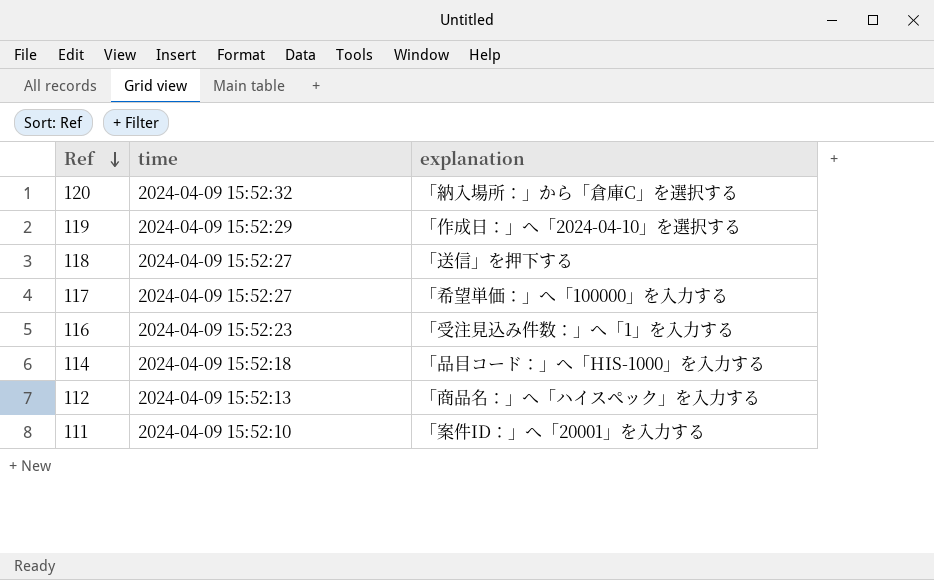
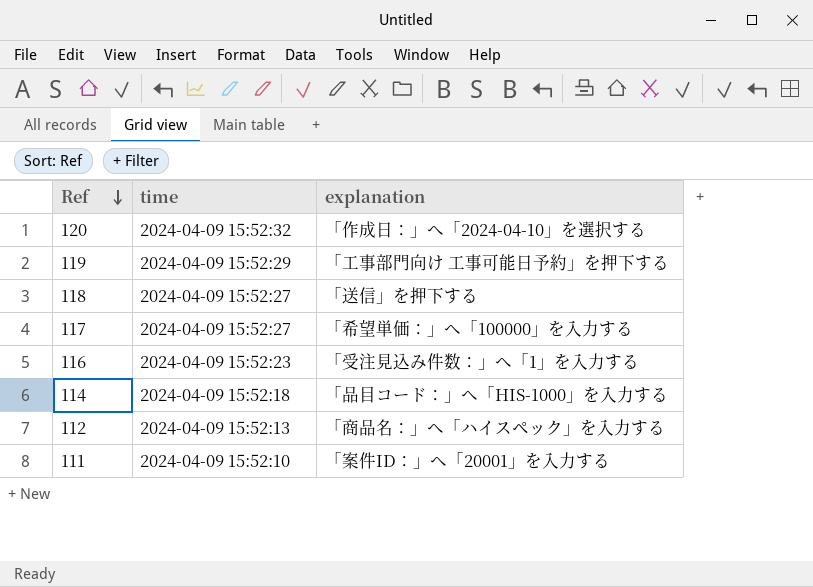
120 | explanation: 「納入場所：」から「倉庫C」を選択する -> 「作成日：」へ「2024-04-10」を選択する
119 | explanation: 「作成日：」へ「2024-04-10」を選択する -> 「工事部門向け 工事可能日予約」を押下する

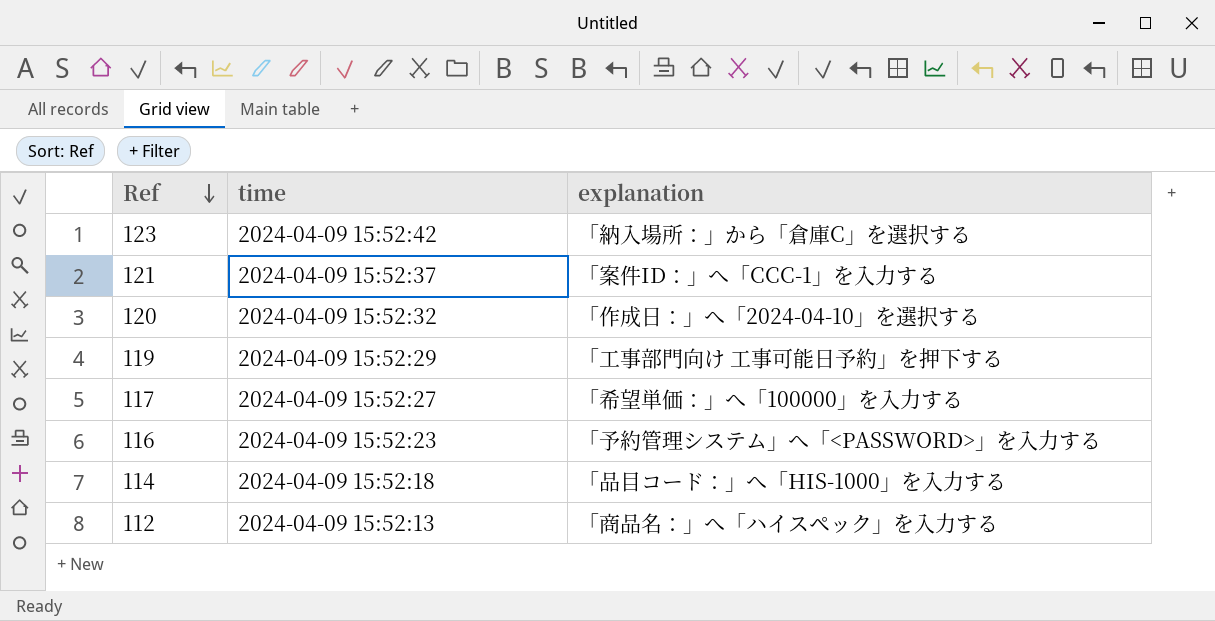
row 118: 2024-04-09 15:52:27 | 「送信」を押下する -> none
row 111: 2024-04-09 15:52:10 | 「案件ID：」へ「20001」を入力する -> none
row 123: none -> 2024-04-09 15:52:42 | 「納入場所：」から「倉庫C」を選択する
row 121: none -> 2024-04-09 15:52:37 | 「案件ID：」へ「CCC-1」を入力する
116 | explanation: 「受注見込み件数：」へ「1」を入力する -> 「予約管理システム」へ「<PASSWORD>」を入力する

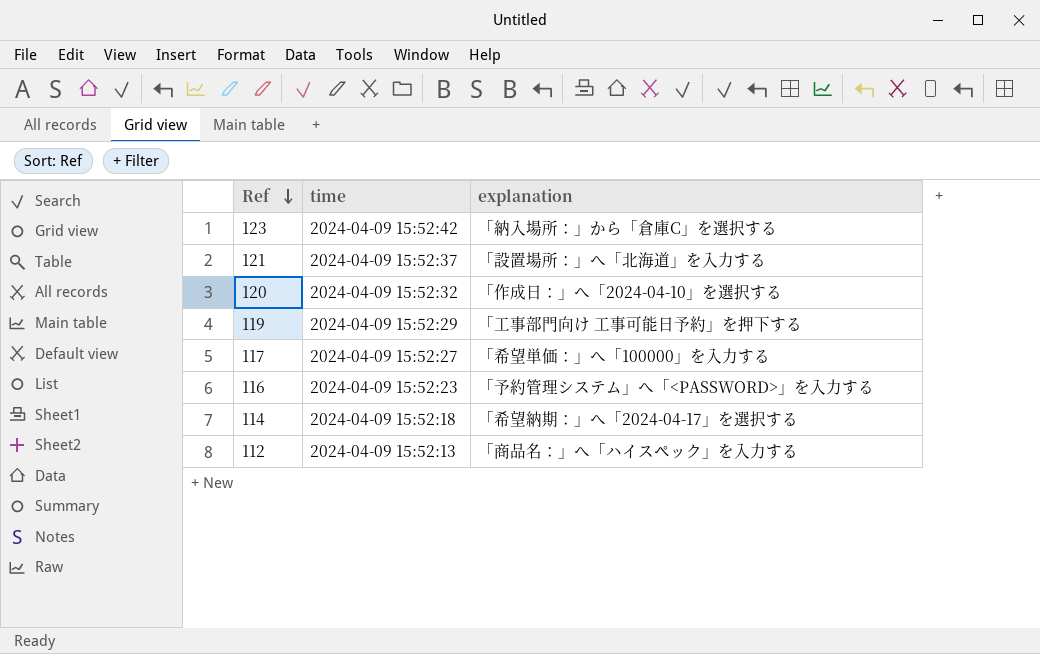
121 | explanation: 「案件ID：」へ「CCC-1」を入力する -> 「設置場所：」へ「北海道」を入力する
114 | explanation: 「品目コード：」へ「HIS-1000」を入力する -> 「希望納期：」へ「2024-04-17」を選択する

